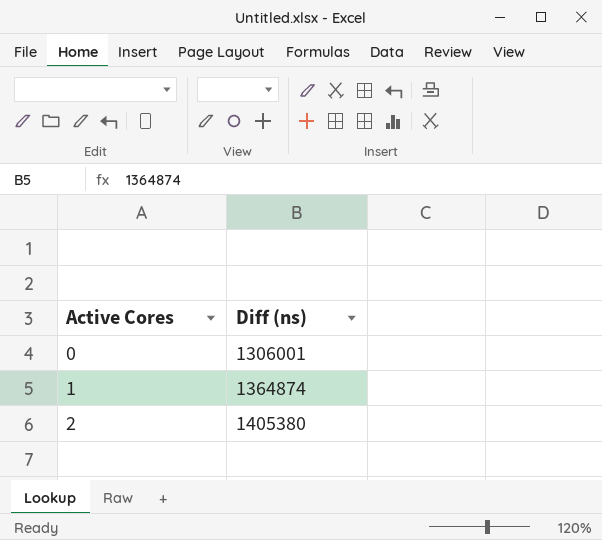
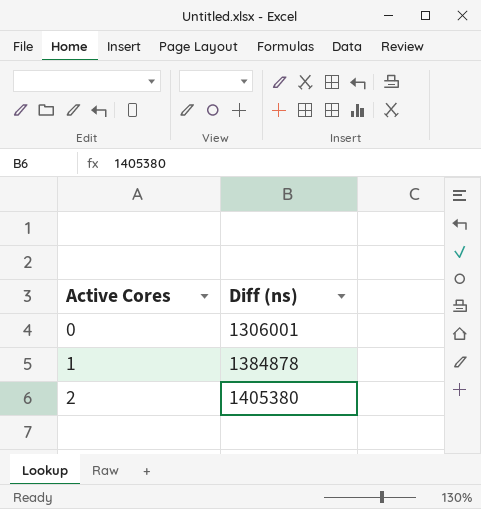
1 | Diff (ns): 1364874 -> 1384878

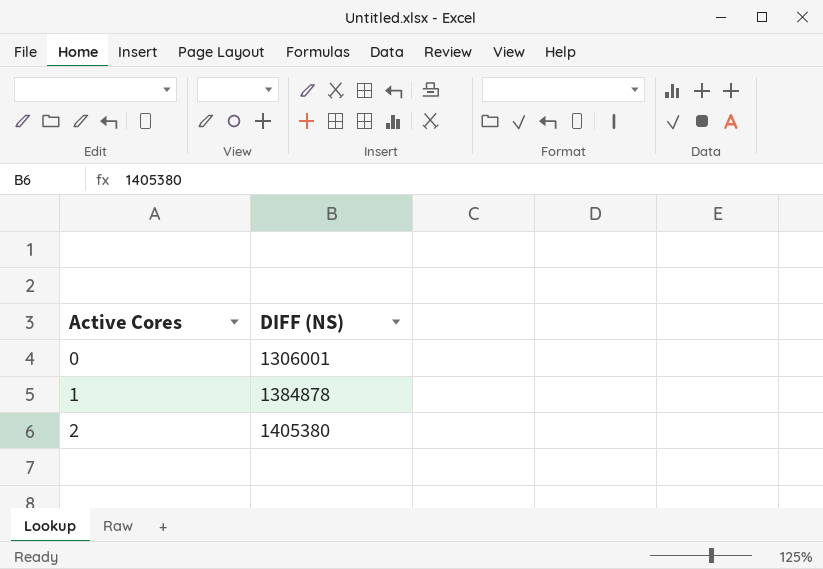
column name: Diff (ns) -> DIFF (NS)

